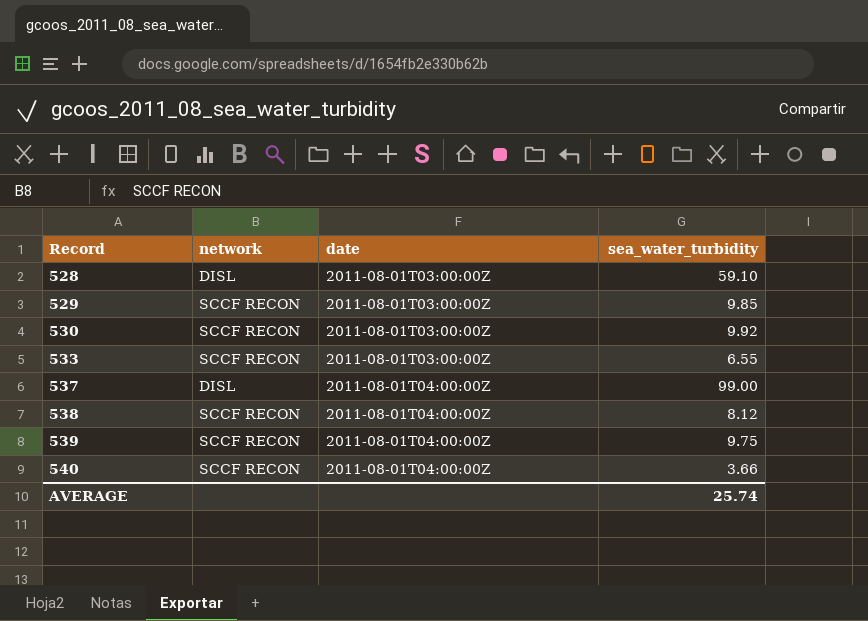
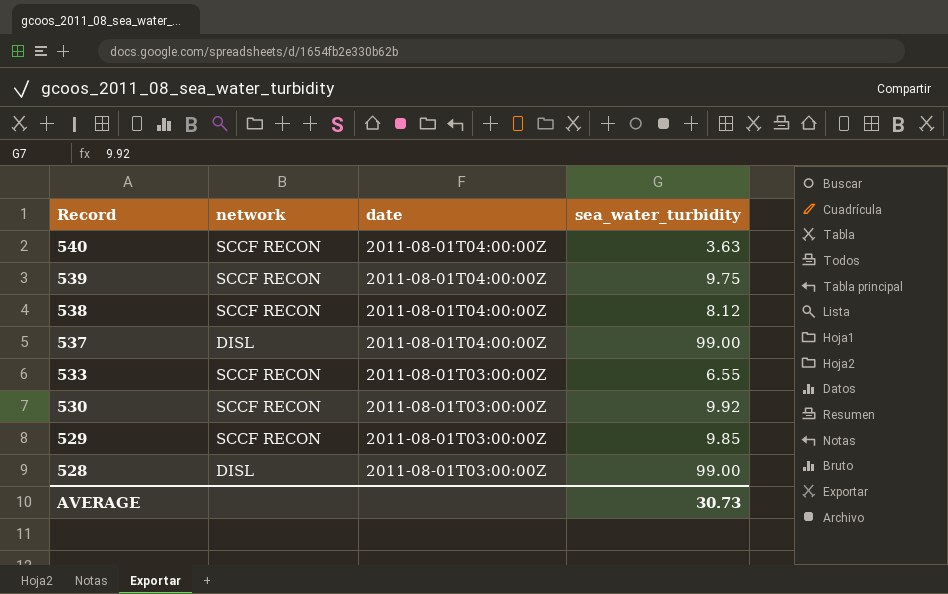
row order: Record ascending -> Record descending
540 | sea_water_turbidity: 3.66 -> 3.63
528 | sea_water_turbidity: 59.10 -> 99.00
AVERAGE | sea_water_turbidity: 25.74 -> 30.73

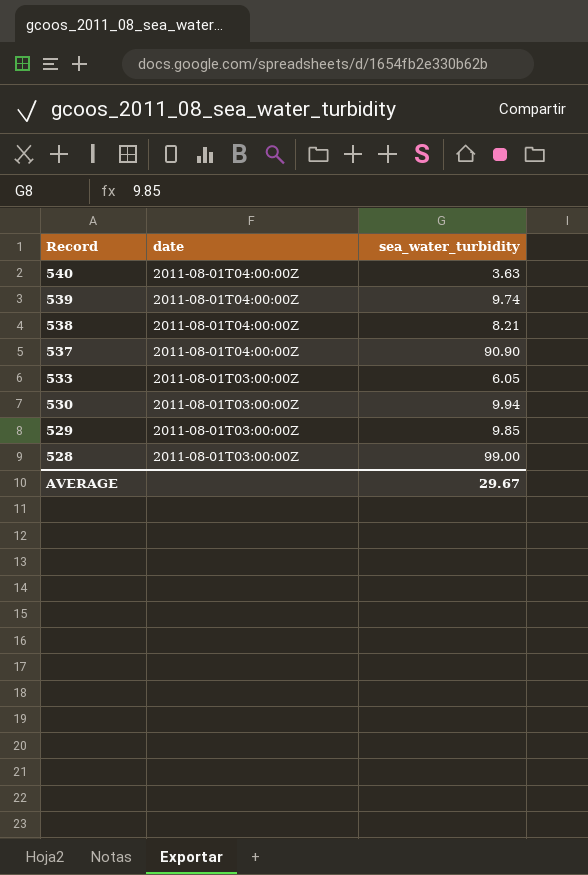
column network | position: 2 -> none
539 | sea_water_turbidity: 9.75 -> 9.74
538 | sea_water_turbidity: 8.12 -> 8.21
537 | sea_water_turbidity: 99.00 -> 90.90
533 | sea_water_turbidity: 6.55 -> 6.05
530 | sea_water_turbidity: 9.92 -> 9.94
AVERAGE | sea_water_turbidity: 30.73 -> 29.67

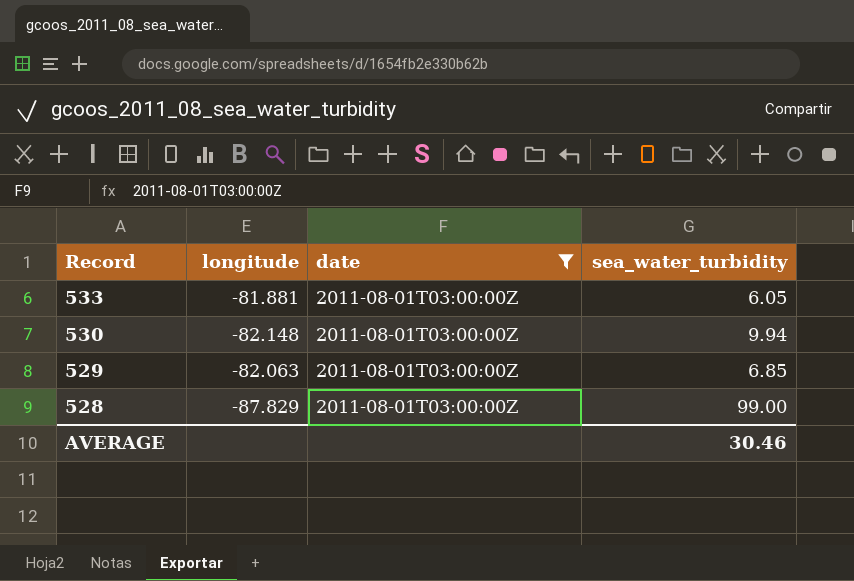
filter: none -> date = 2011-08-01T03:00:00Z
column longitude | position: none -> 2
529 | sea_water_turbidity: 9.85 -> 6.85
AVERAGE | sea_water_turbidity: 29.67 -> 30.46

